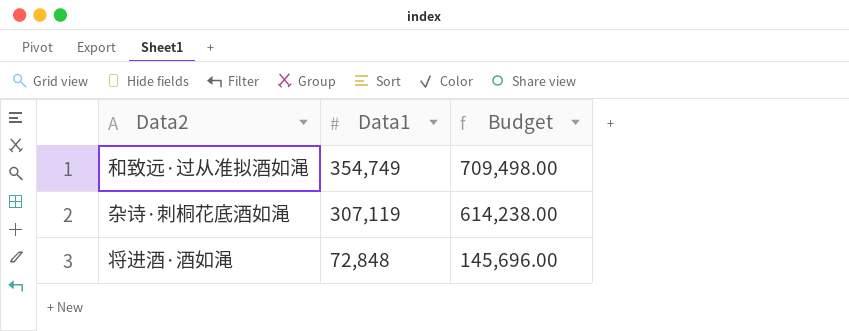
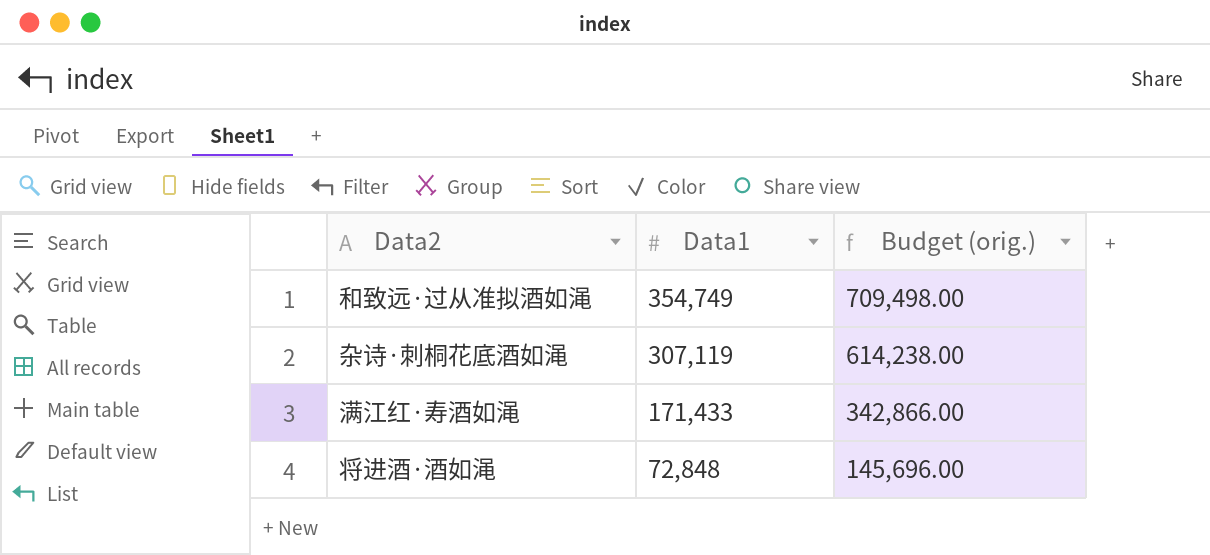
column name: Budget -> Budget (orig.)
row 满江红·寿酒如渑: none -> 171,433 | 342,866.00

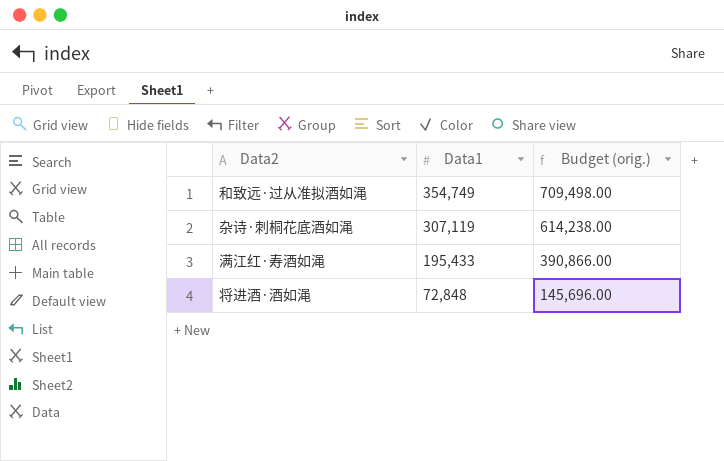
满江红·寿酒如渑 | Data1: 171,433 -> 195,433
满江红·寿酒如渑 | Budget (orig.): 342,866.00 -> 390,866.00

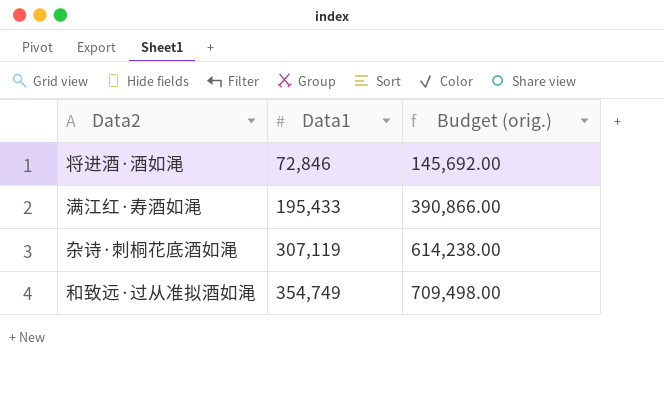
row order: Data1 descending -> Data1 ascending
将进酒·酒如渑 | Data1: 72,848 -> 72,846
将进酒·酒如渑 | Budget (orig.): 145,696.00 -> 145,692.00

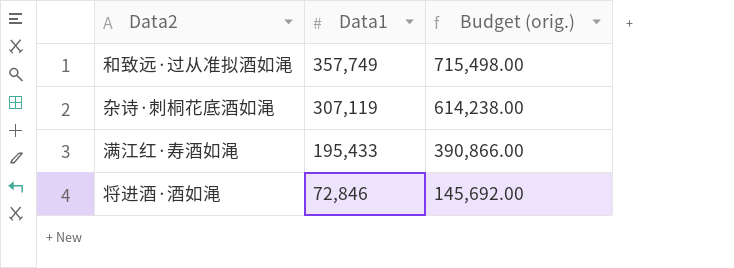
row order: Data1 ascending -> Data1 descending
和致远·过从准拟酒如渑 | Data1: 354,749 -> 357,749
和致远·过从准拟酒如渑 | Budget (orig.): 709,498.00 -> 715,498.00

